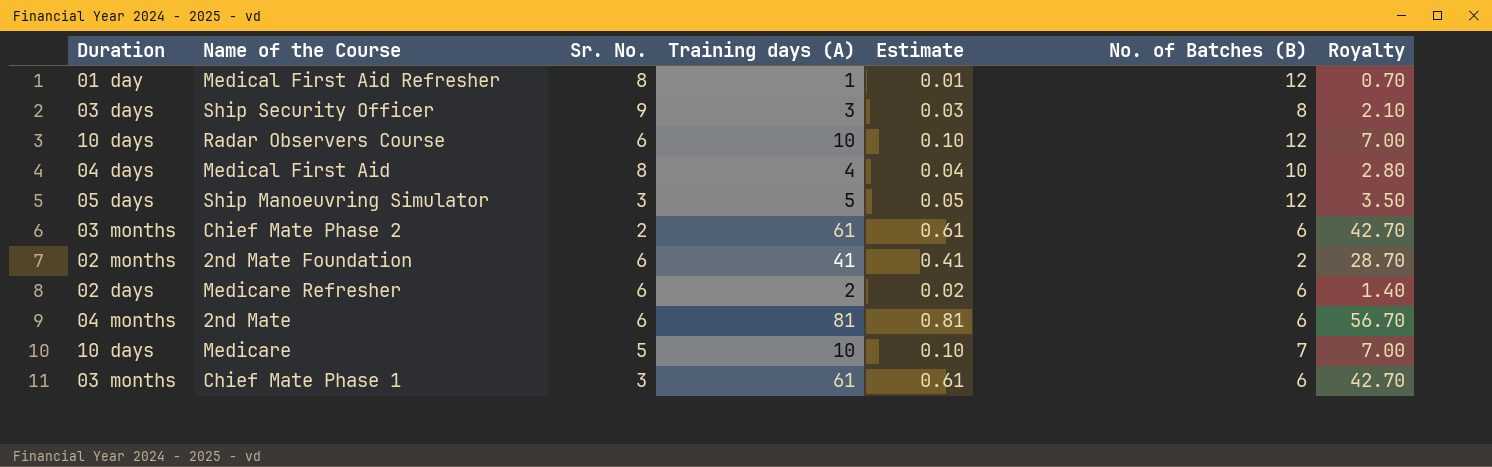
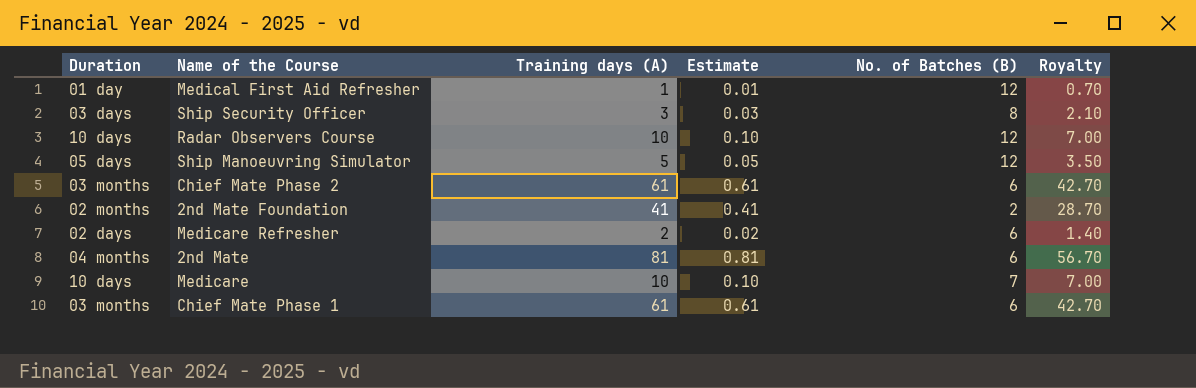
column Sr. No. | position: 3 -> none
row Medical First Aid: 04 days | 8 | 4 | 0.04 | 10 | 2.80 -> none

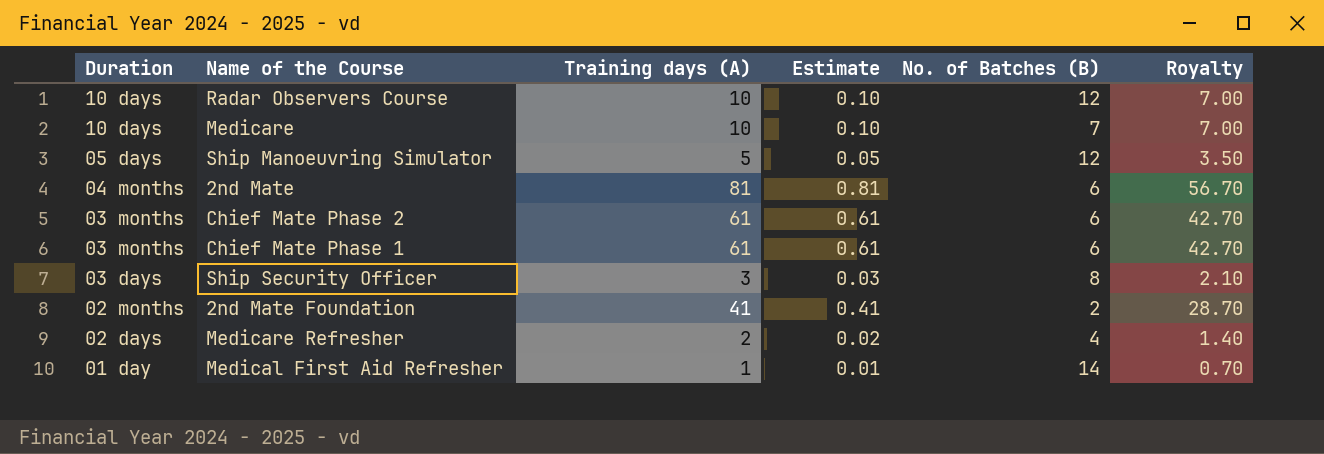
row order: none -> Duration descending
Medicare Refresher | No. of Batches (B): 6 -> 4
Medical First Aid Refresher | No. of Batches (B): 12 -> 14

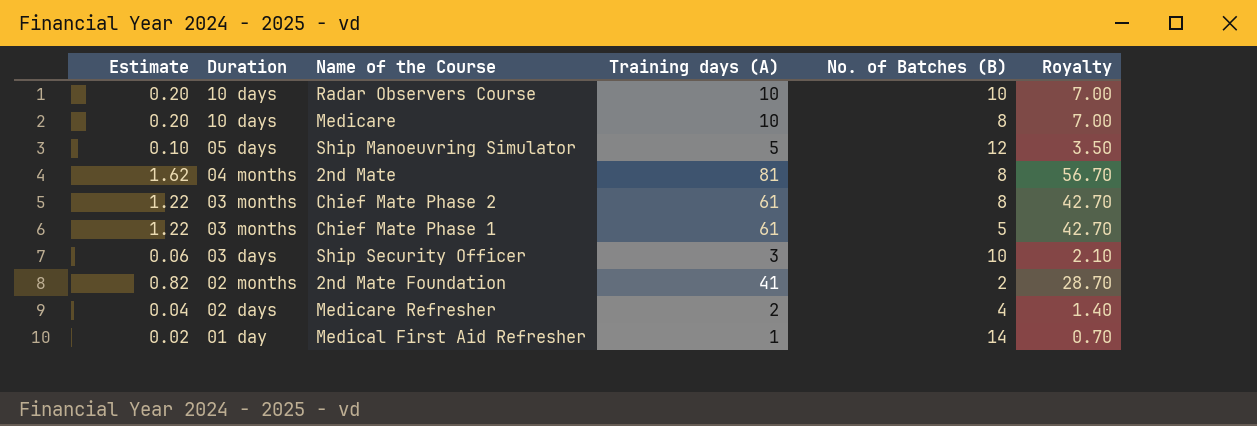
column Estimate | formula: [Training days (A)] * 0.01 -> [Training days (A)] * 0.02
column Estimate | position: 4 -> 1
Radar Observers Course | No. of Batches (B): 12 -> 10
Medicare | No. of Batches (B): 7 -> 8
2nd Mate | No. of Batches (B): 6 -> 8
Chief Mate Phase 2 | No. of Batches (B): 6 -> 8
Chief Mate Phase 1 | No. of Batches (B): 6 -> 5
Ship Security Officer | No. of Batches (B): 8 -> 10

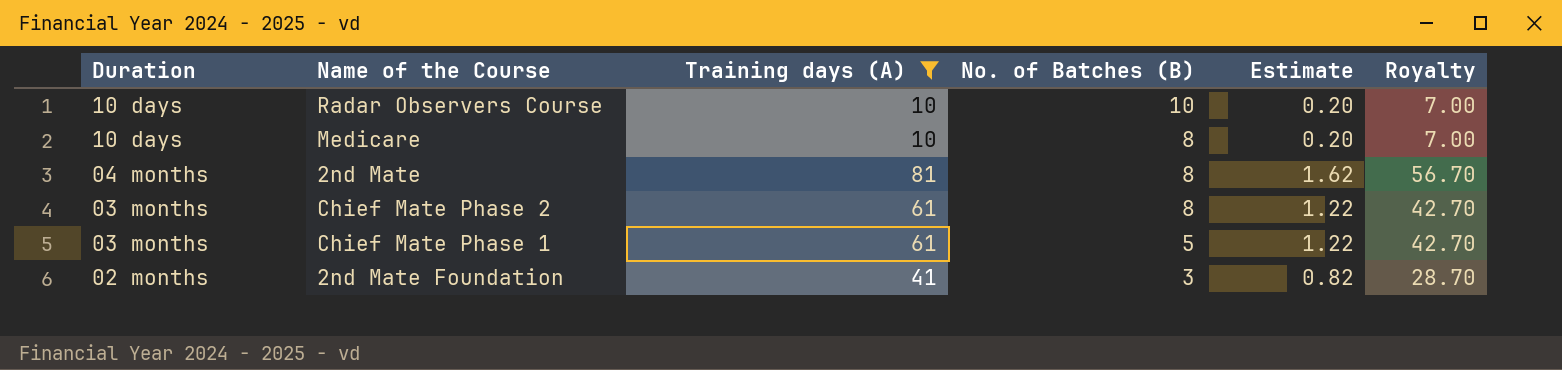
filter: none -> Training days (A) >= 10
column Estimate | position: 1 -> 5
2nd Mate Foundation | No. of Batches (B): 2 -> 3

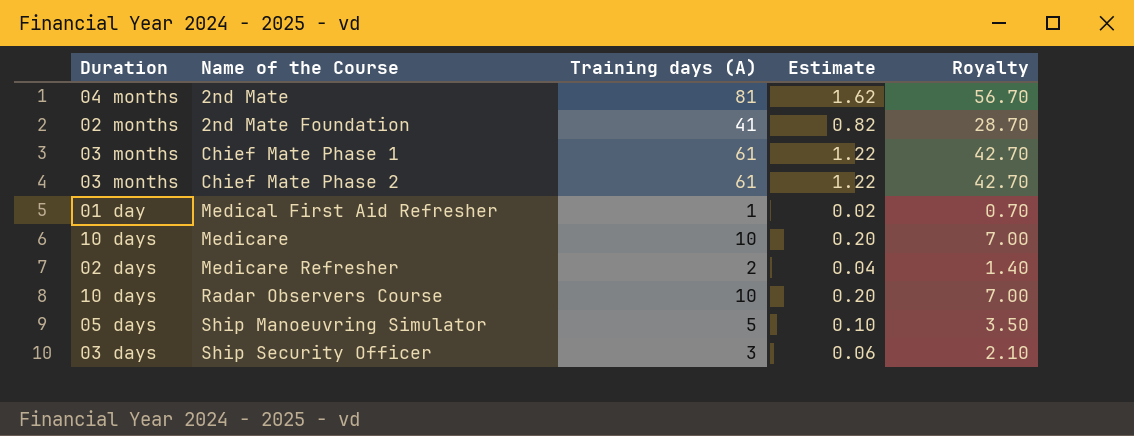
filter: Training days (A) >= 10 -> none
row order: Duration descending -> Name of the Course ascending
column No. of Batches (B) | position: 4 -> none

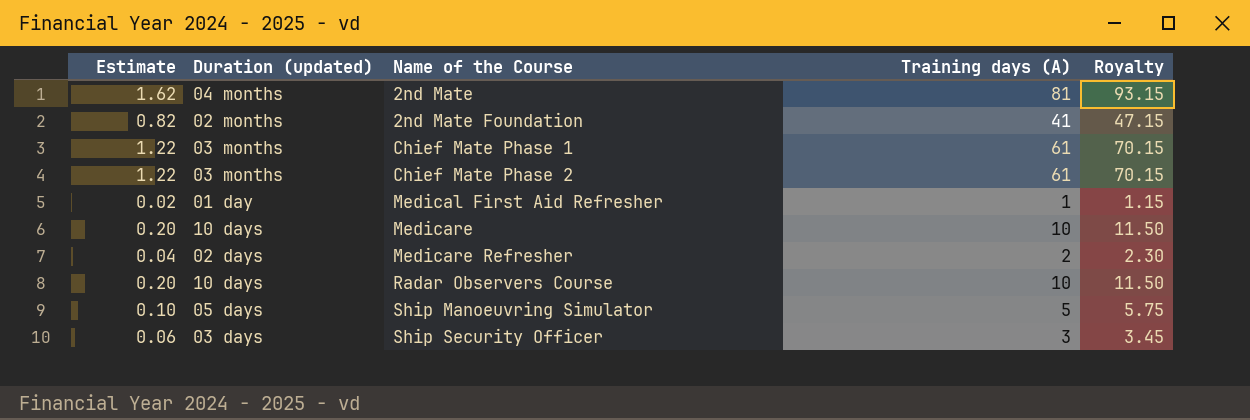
column Estimate | position: 4 -> 1
column name: Duration -> Duration (updated)
column Royalty | formula: [Training days (A)] * 0.7 -> [Training days (A)] * 1.15

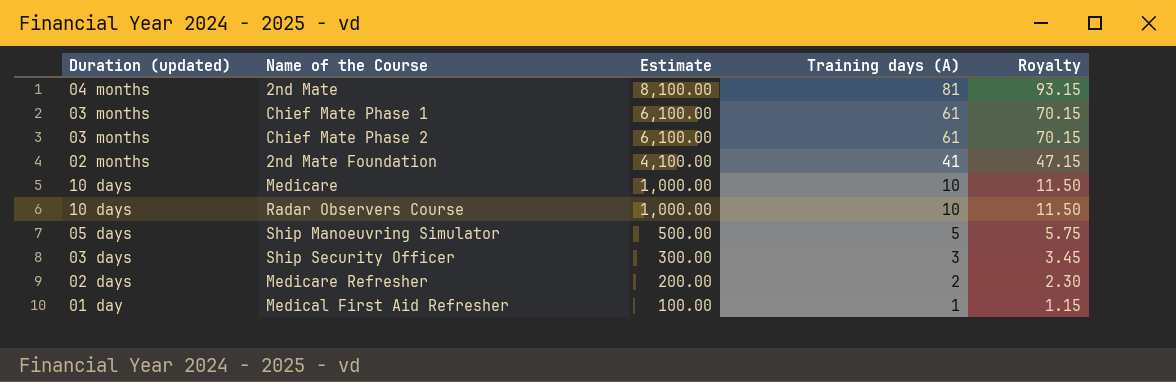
row order: Name of the Course ascending -> Estimate descending
column Estimate | formula: [Training days (A)] * 0.02 -> [Training days (A)] * 100
column Estimate | position: 1 -> 3

